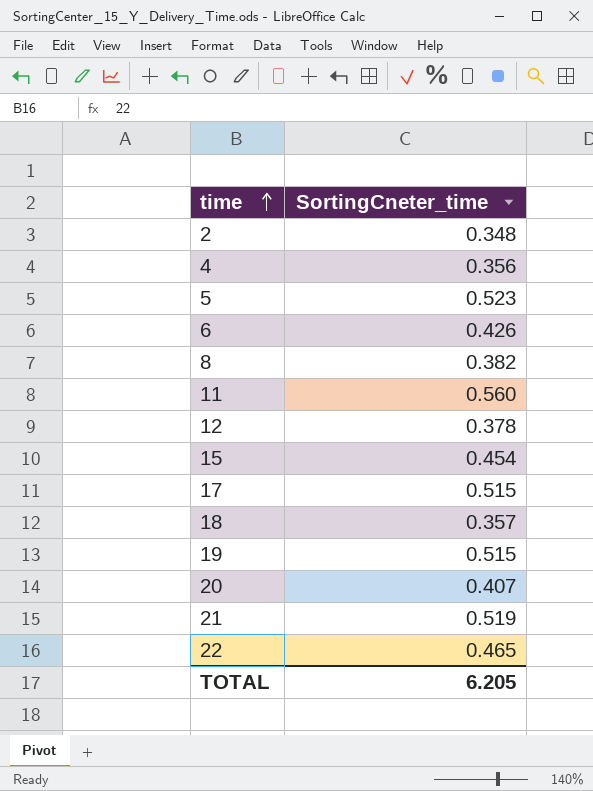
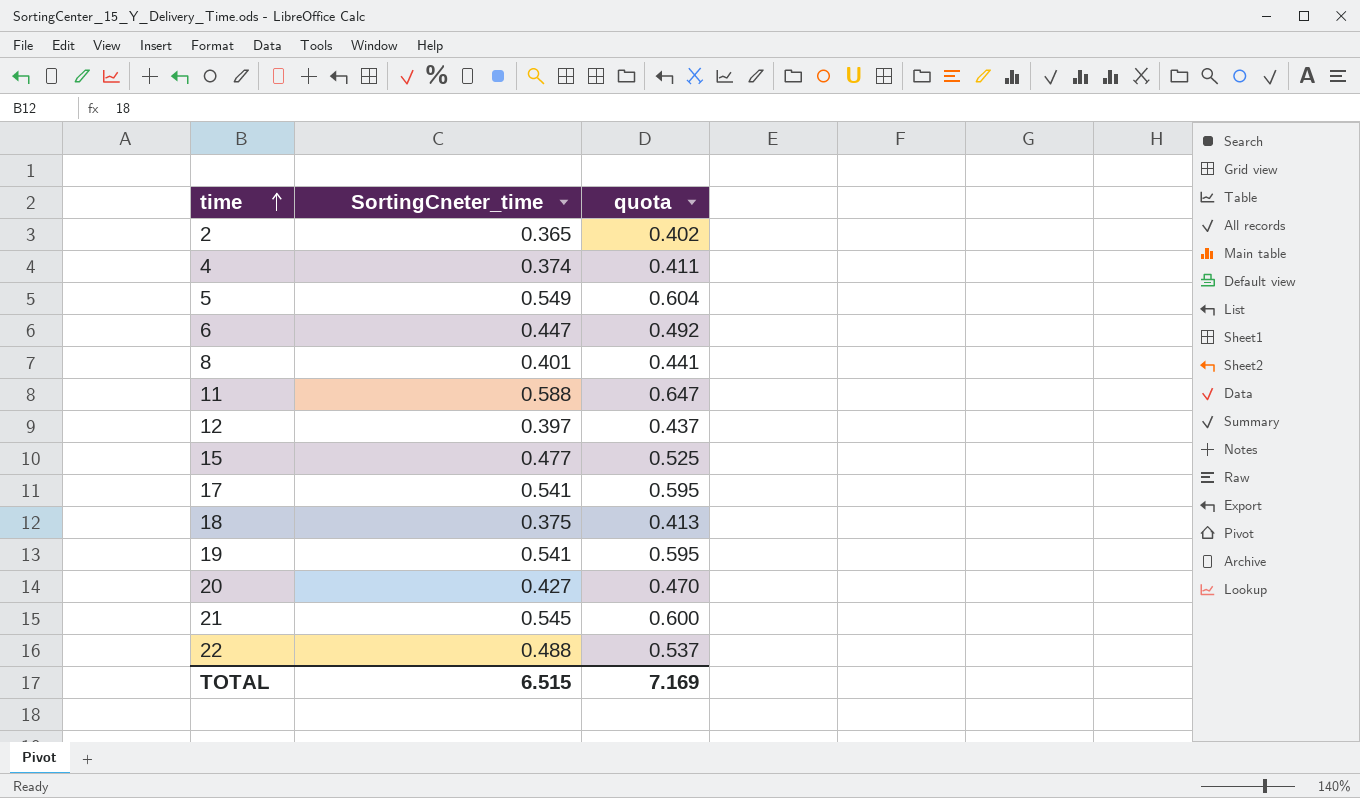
column quota | formula: none -> [SortingCneter_time] * 1.1
2 | SortingCneter_time: 0.348 -> 0.365
4 | SortingCneter_time: 0.356 -> 0.374
5 | SortingCneter_time: 0.523 -> 0.549
6 | SortingCneter_time: 0.426 -> 0.447
8 | SortingCneter_time: 0.382 -> 0.401
11 | SortingCneter_time: 0.560 -> 0.588
12 | SortingCneter_time: 0.378 -> 0.397
15 | SortingCneter_time: 0.454 -> 0.477
17 | SortingCneter_time: 0.515 -> 0.541
18 | SortingCneter_time: 0.357 -> 0.375
19 | SortingCneter_time: 0.515 -> 0.541
20 | SortingCneter_time: 0.407 -> 0.427
21 | SortingCneter_time: 0.519 -> 0.545
22 | SortingCneter_time: 0.465 -> 0.488
TOTAL | SortingCneter_time: 6.205 -> 6.515

